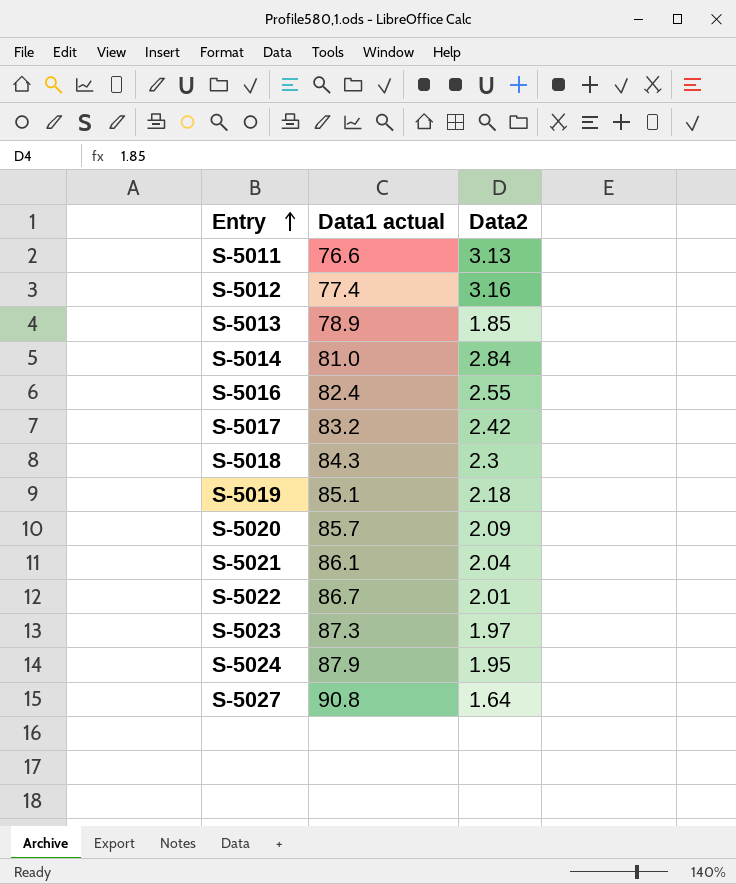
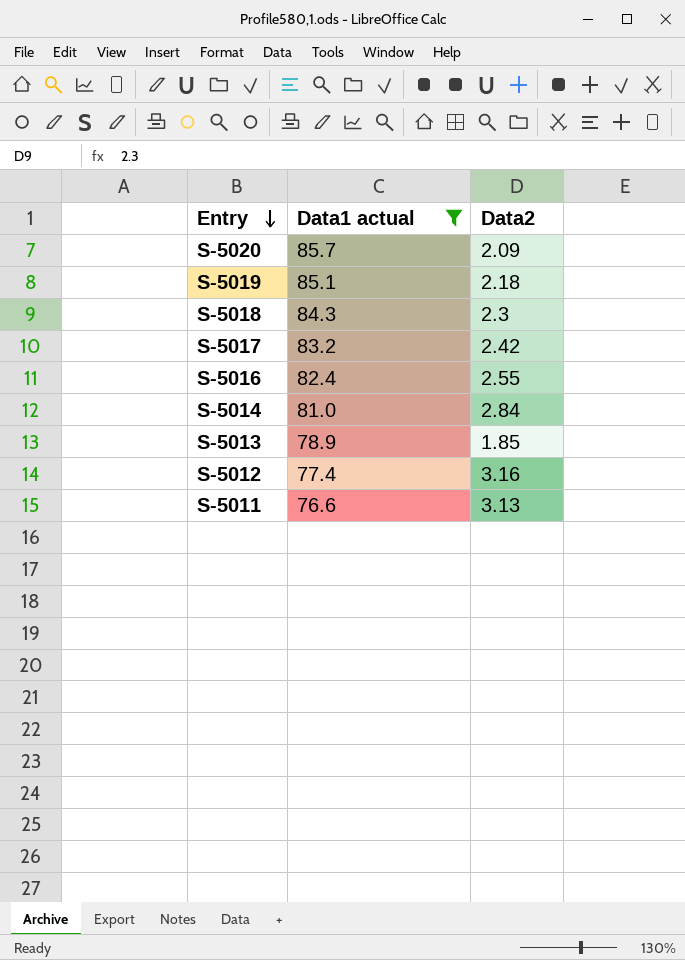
filter: none -> Data1 actual <= 85.7
row order: Entry ascending -> Entry descending

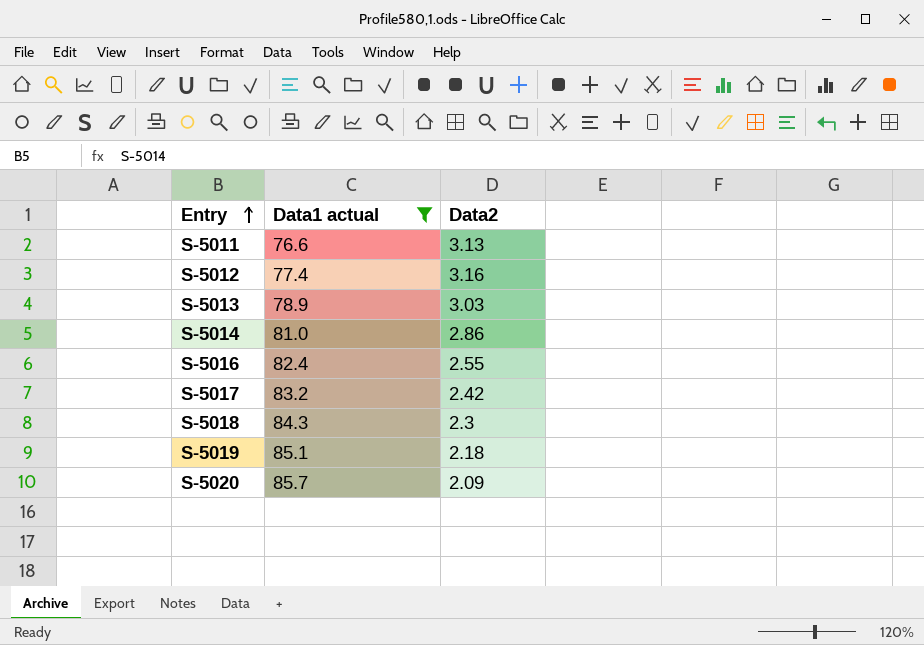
row order: Entry descending -> Entry ascending
S-5013 | Data2: 1.85 -> 3.03
S-5014 | Data2: 2.84 -> 2.86

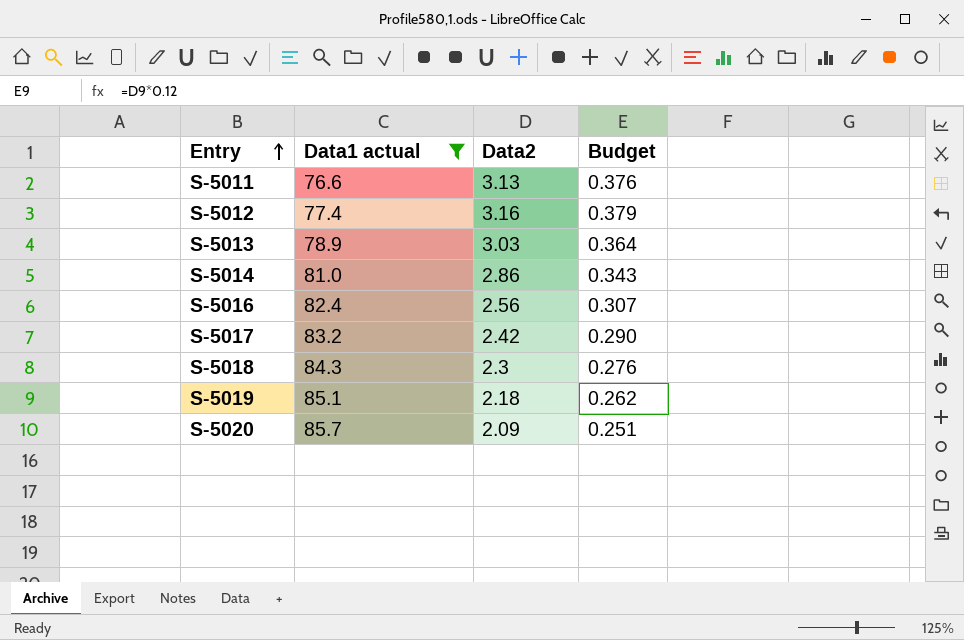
column Budget | formula: none -> [Data2] * 0.12
S-5016 | Data2: 2.55 -> 2.56

